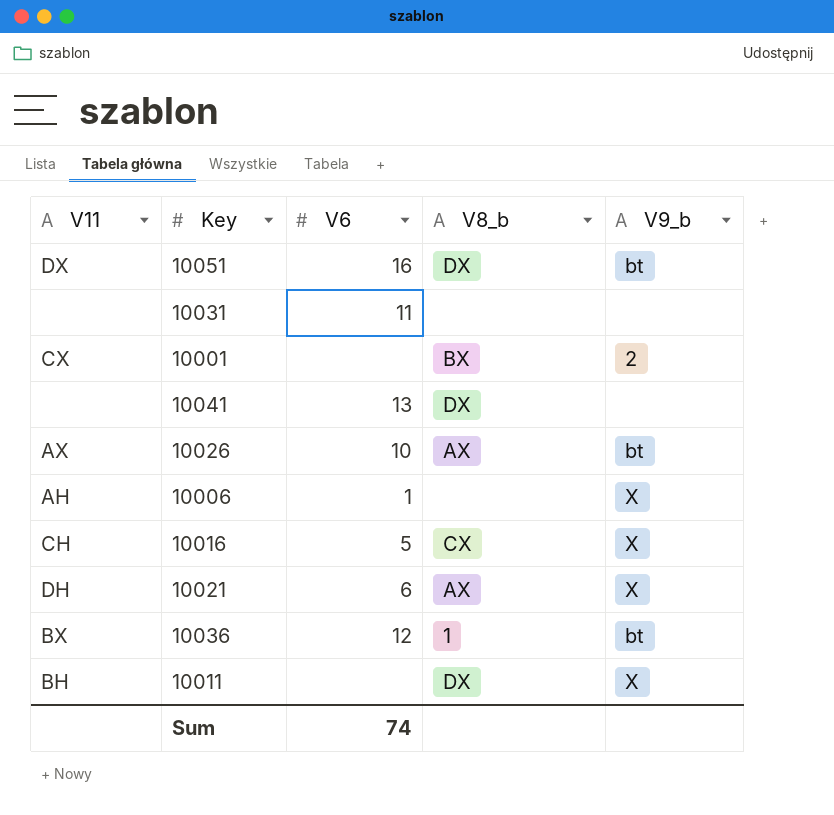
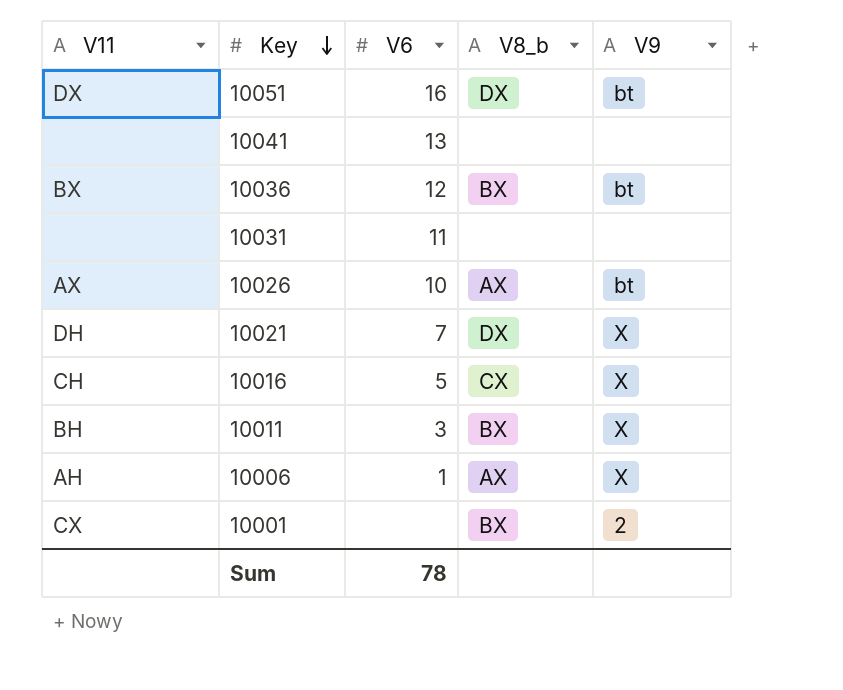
row order: none -> Key descending
column name: V9_b -> V9
10041 | V8_b: DX -> none
10036 | V8_b: 1 -> BX
10021 | V6: 6 -> 7
10021 | V8_b: AX -> DX
10011 | V6: none -> 3
10011 | V8_b: DX -> BX
10006 | V8_b: none -> AX
Sum | V6: 74 -> 78

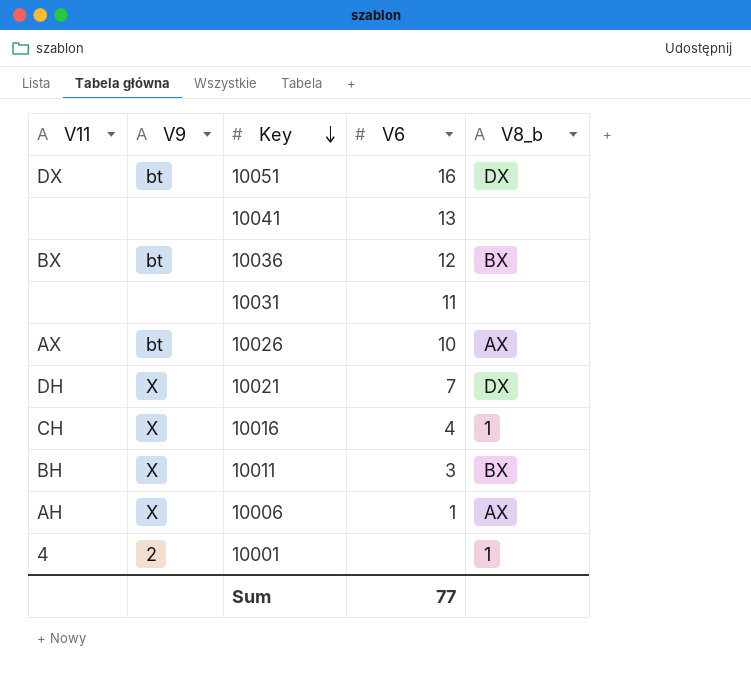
column V9 | position: 5 -> 2
10016 | V6: 5 -> 4
10016 | V8_b: CX -> 1
10001 | V11: CX -> 4
10001 | V8_b: BX -> 1
Sum | V6: 78 -> 77

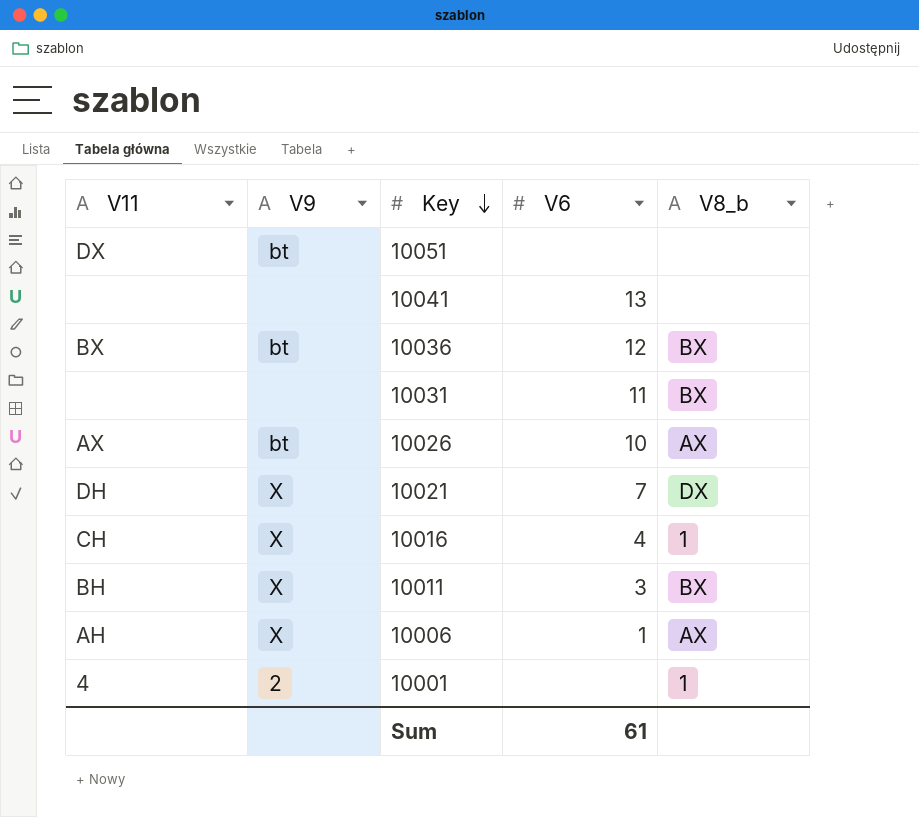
10051 | V6: 16 -> none
10051 | V8_b: DX -> none
10031 | V8_b: none -> BX
Sum | V6: 77 -> 61

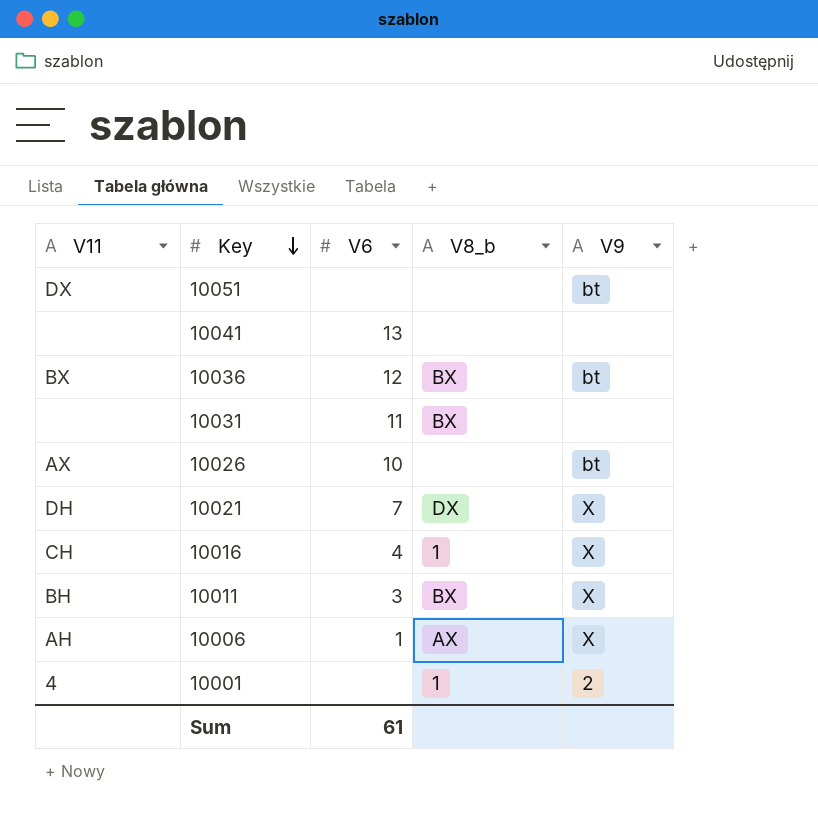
column V9 | position: 2 -> 5
10026 | V8_b: AX -> none

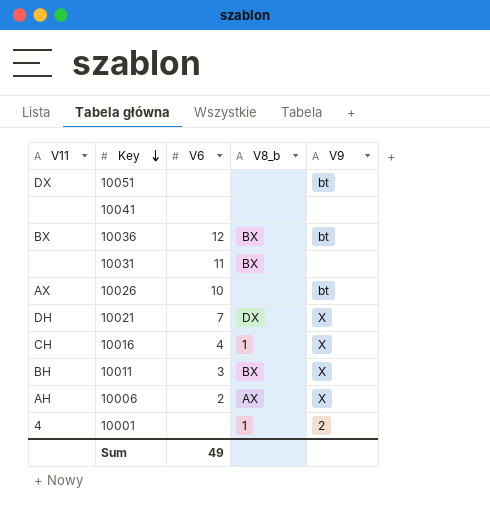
10041 | V6: 13 -> none
10006 | V6: 1 -> 2
Sum | V6: 61 -> 49

